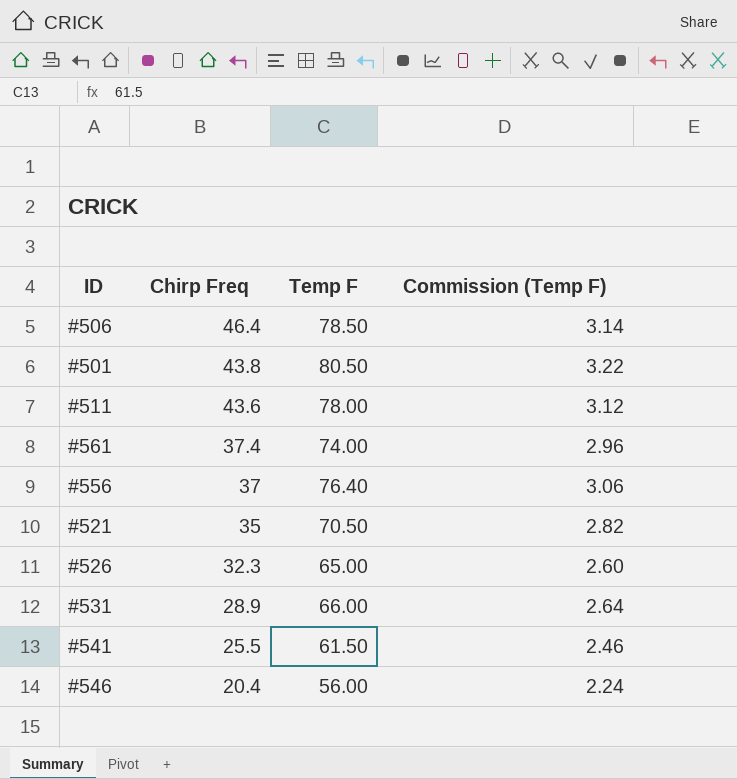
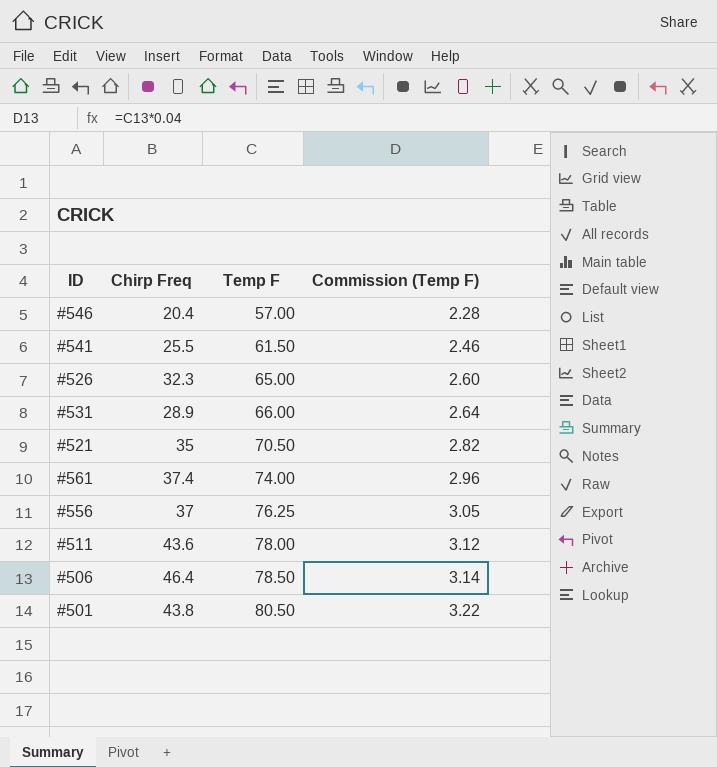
row order: Chirp Freq descending -> Temp F ascending
#546 | Temp F: 56.00 -> 57.00
#546 | Commission (Temp F): 2.24 -> 2.28
#556 | Temp F: 76.40 -> 76.25
#556 | Commission (Temp F): 3.06 -> 3.05

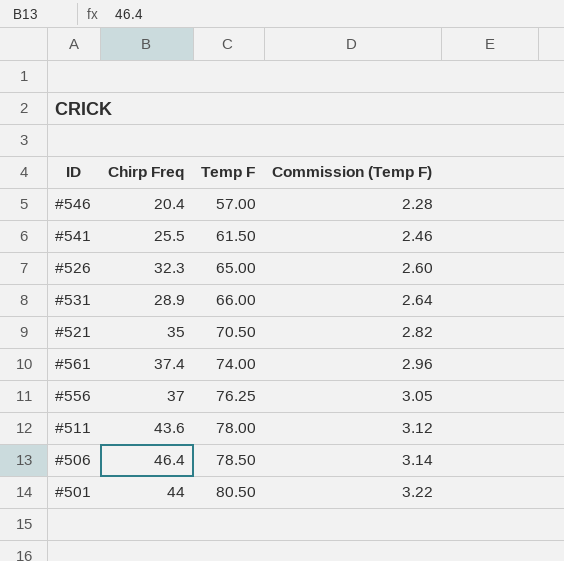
#501 | Chirp Freq: 43.8 -> 44

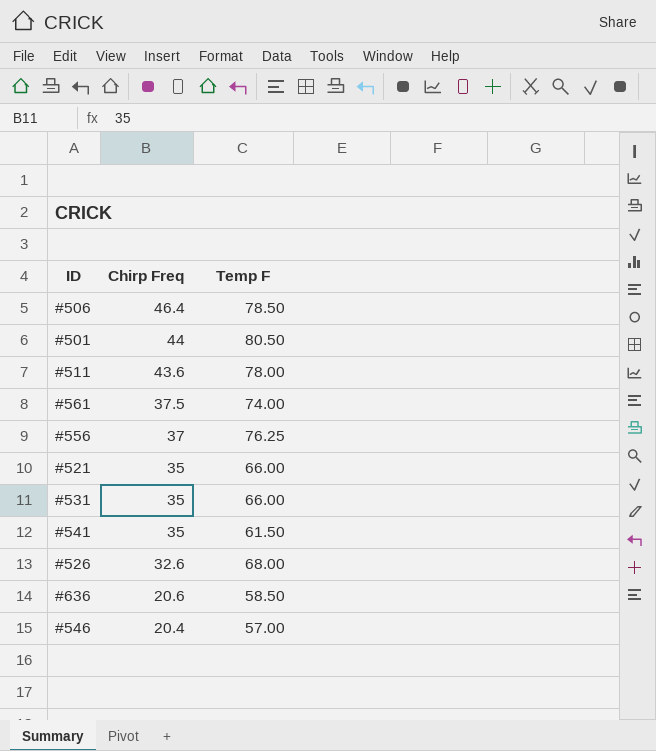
row order: Temp F ascending -> Chirp Freq descending
column Commission (Temp F) | formula: [Temp F] * 0.04 -> none
#561 | Chirp Freq: 37.4 -> 37.5
#521 | Temp F: 70.50 -> 66.00
#531 | Chirp Freq: 28.9 -> 35
#541 | Chirp Freq: 25.5 -> 35
#526 | Chirp Freq: 32.3 -> 32.6
#526 | Temp F: 65.00 -> 68.00
row #636: none -> 20.6 | 58.50

